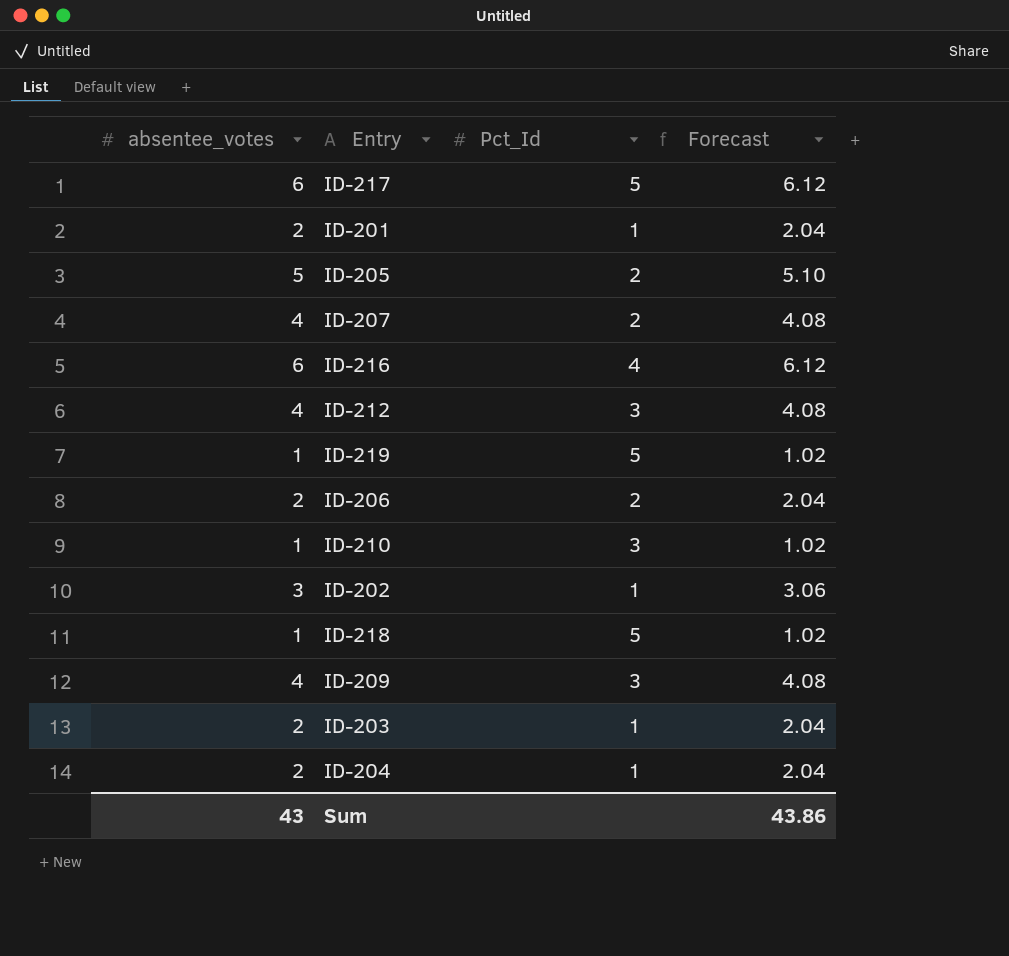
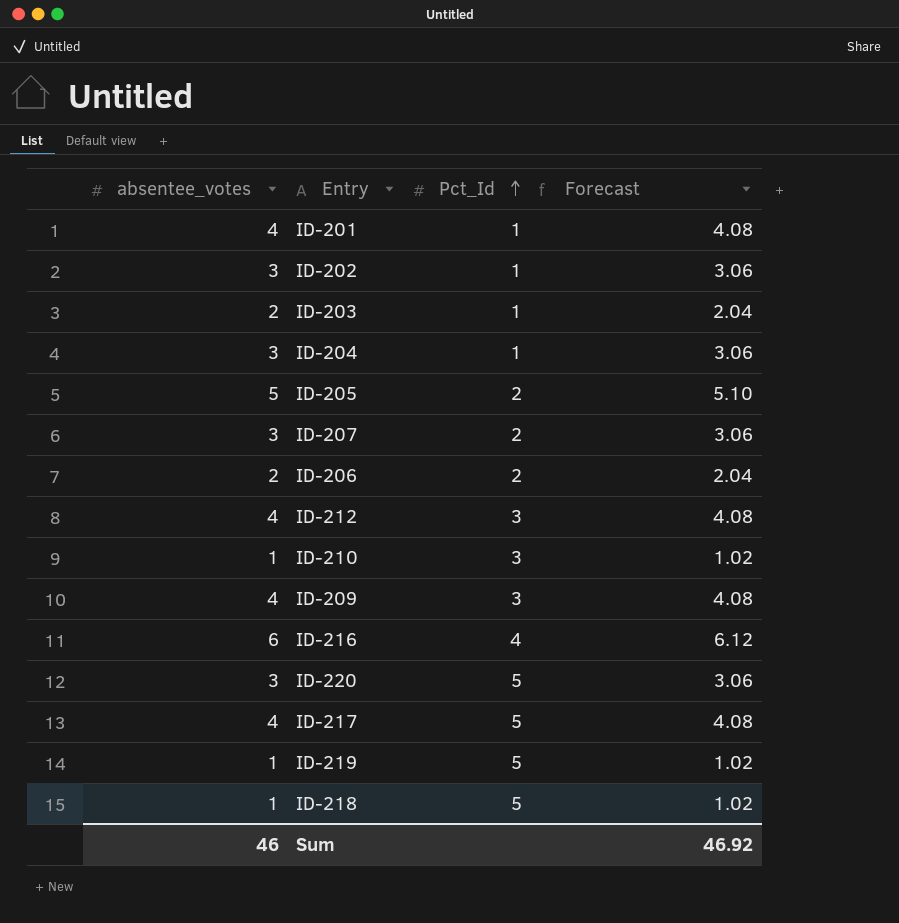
row order: none -> Pct_Id ascending
ID-201 | absentee_votes: 2 -> 4
ID-201 | Forecast: 2.04 -> 4.08
ID-204 | absentee_votes: 2 -> 3
ID-204 | Forecast: 2.04 -> 3.06
ID-207 | absentee_votes: 4 -> 3
ID-207 | Forecast: 4.08 -> 3.06
row ID-220: none -> 3 | 5 | 3.06
ID-217 | absentee_votes: 6 -> 4
ID-217 | Forecast: 6.12 -> 4.08
Sum | absentee_votes: 43 -> 46
Sum | Forecast: 43.86 -> 46.92

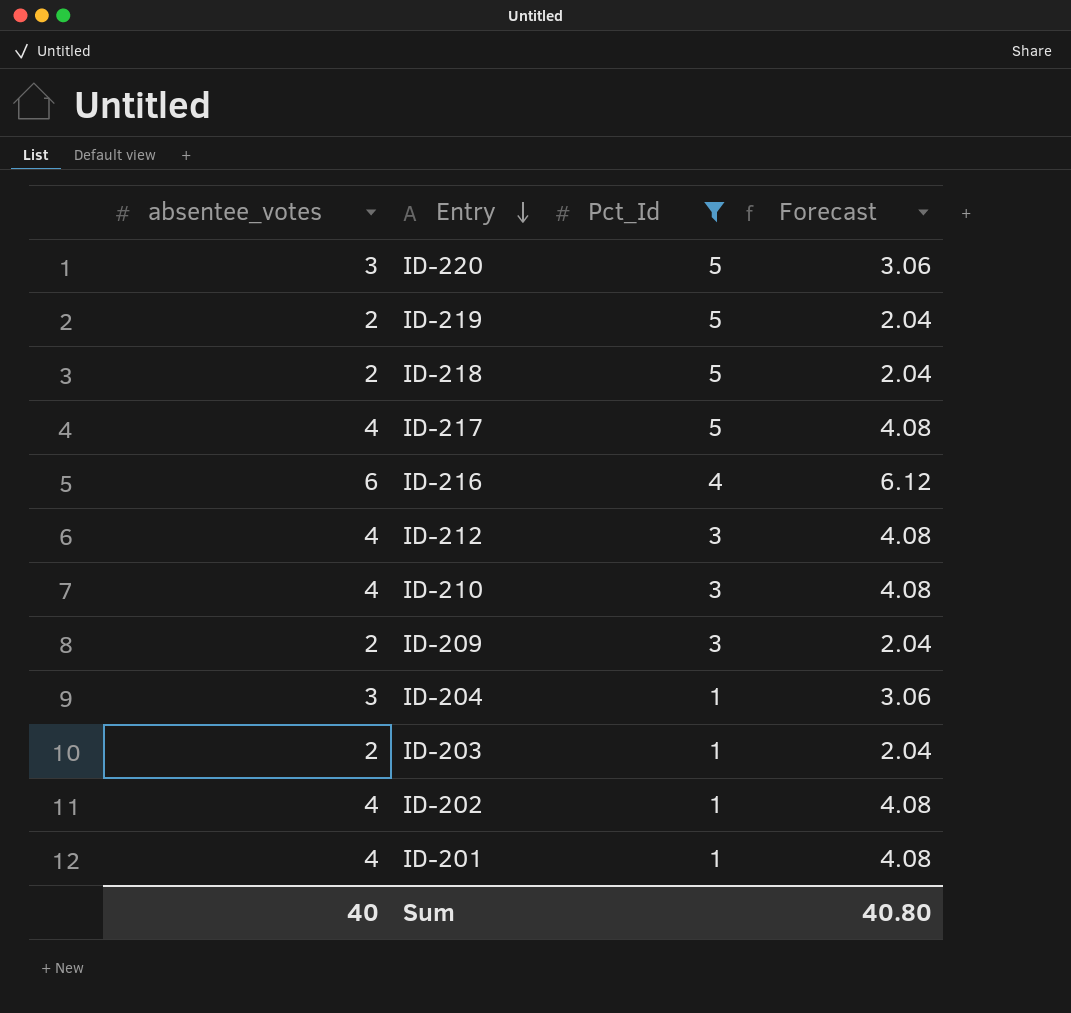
filter: none -> Pct_Id != 2
row order: Pct_Id ascending -> Entry descending
ID-219 | absentee_votes: 1 -> 2
ID-219 | Forecast: 1.02 -> 2.04
ID-218 | absentee_votes: 1 -> 2
ID-218 | Forecast: 1.02 -> 2.04
ID-210 | absentee_votes: 1 -> 4
ID-210 | Forecast: 1.02 -> 4.08
ID-209 | absentee_votes: 4 -> 2
ID-209 | Forecast: 4.08 -> 2.04
ID-202 | absentee_votes: 3 -> 4
ID-202 | Forecast: 3.06 -> 4.08
Sum | absentee_votes: 46 -> 40
Sum | Forecast: 46.92 -> 40.80

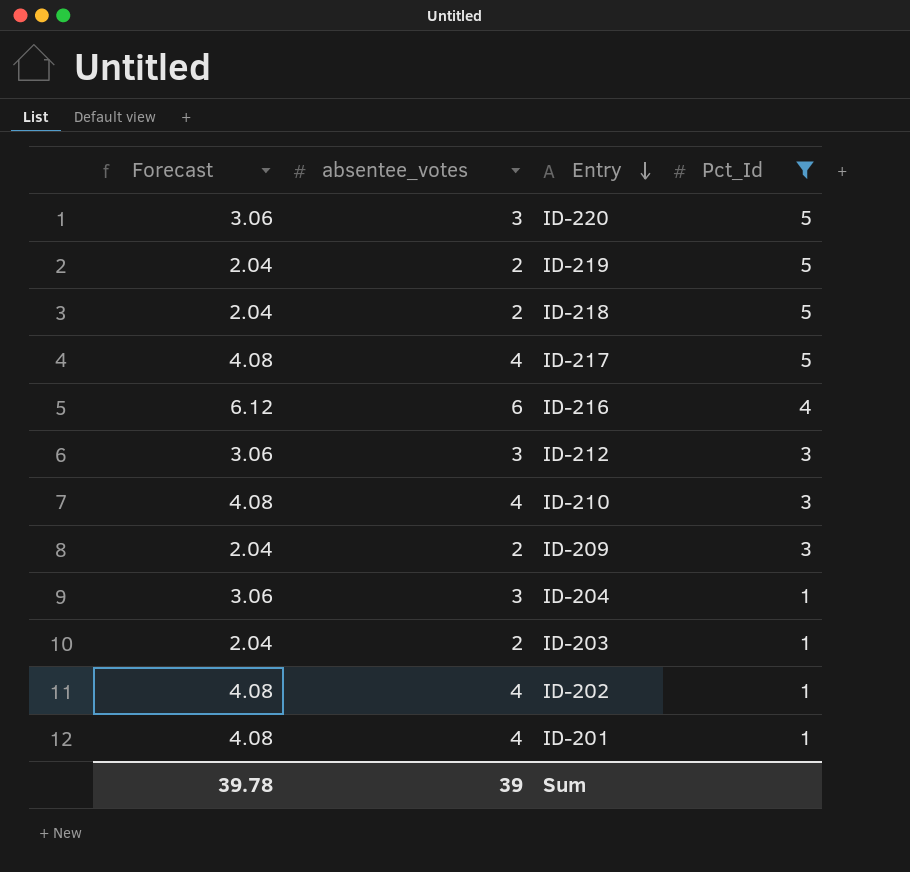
column Forecast | position: 4 -> 1
ID-212 | Forecast: 4.08 -> 3.06
ID-212 | absentee_votes: 4 -> 3
Sum | Forecast: 40.80 -> 39.78
Sum | absentee_votes: 40 -> 39

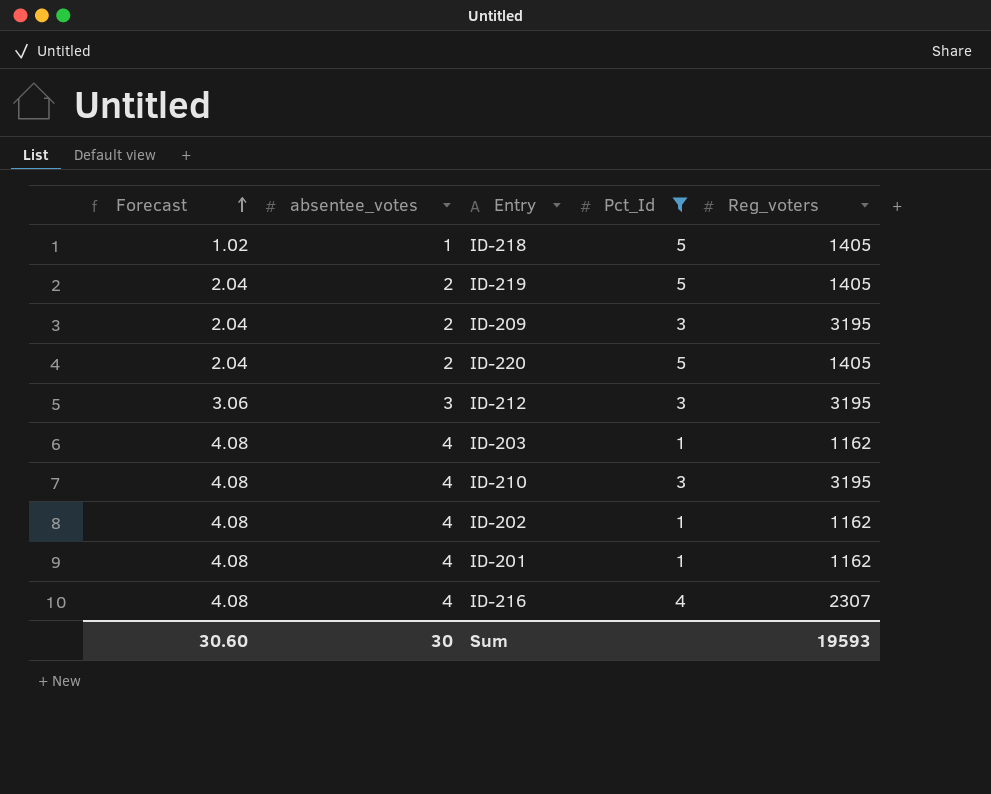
row order: Entry descending -> Forecast ascending
column Reg_voters | position: none -> 5
row ID-217: 4.08 | 4 | 5 -> none
row ID-204: 3.06 | 3 | 1 -> none
ID-218 | Forecast: 2.04 -> 1.02
ID-218 | absentee_votes: 2 -> 1
ID-220 | Forecast: 3.06 -> 2.04
ID-220 | absentee_votes: 3 -> 2
ID-203 | Forecast: 2.04 -> 4.08
ID-203 | absentee_votes: 2 -> 4
ID-216 | Forecast: 6.12 -> 4.08
ID-216 | absentee_votes: 6 -> 4
Sum | Forecast: 39.78 -> 30.60
Sum | absentee_votes: 39 -> 30

